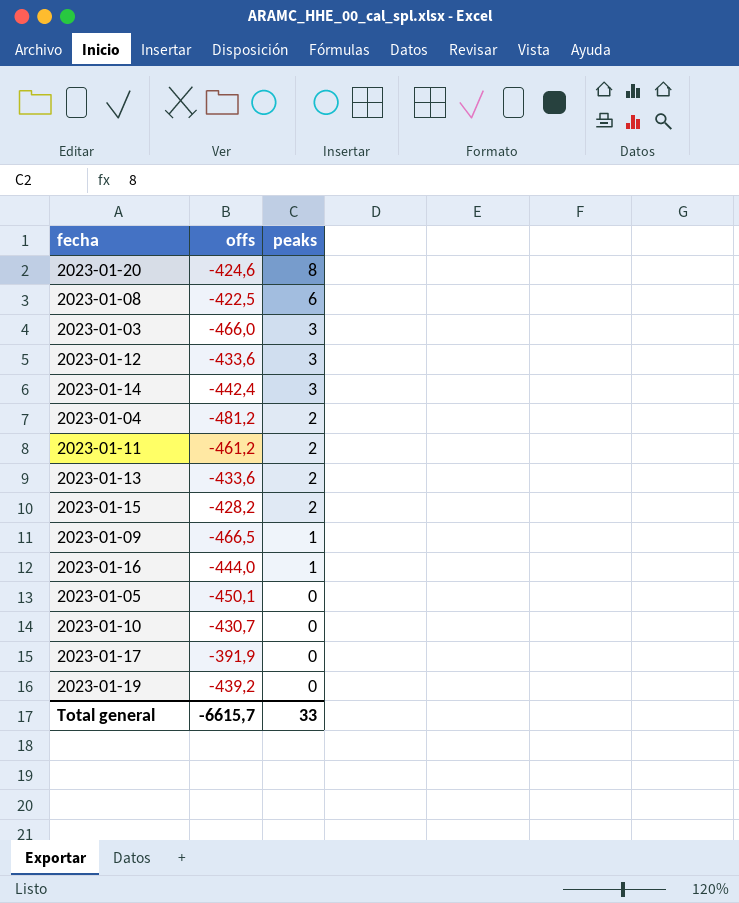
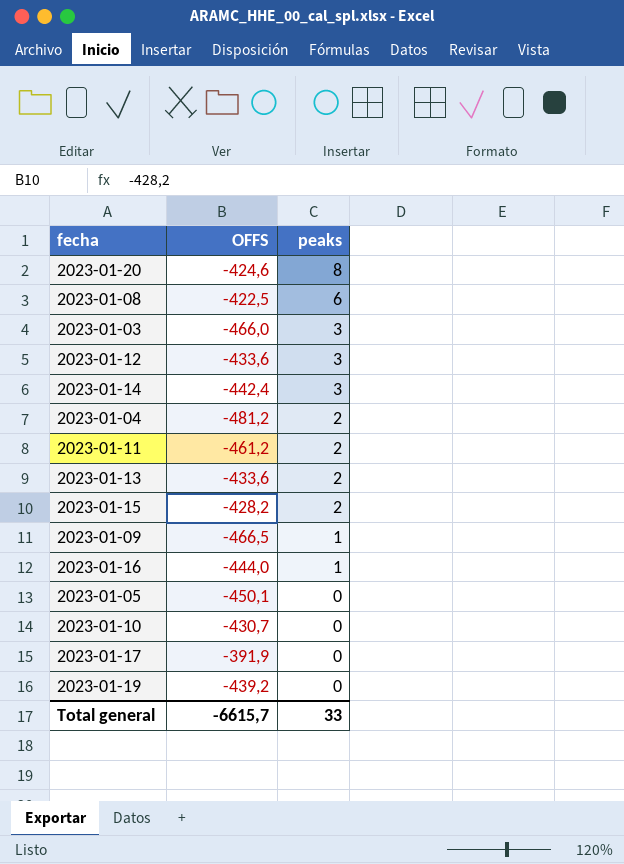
column name: offs -> OFFS

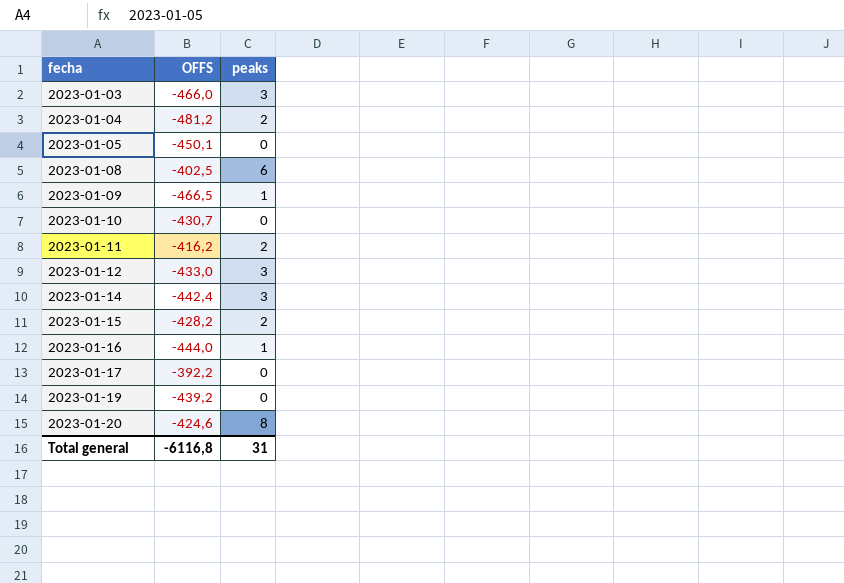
row order: peaks descending -> fecha ascending
row 2023-01-13: -433,6 | 2 -> none
2023-01-08 | OFFS: -422,5 -> -402,5
2023-01-11 | OFFS: -461,2 -> -416,2
2023-01-12 | OFFS: -433,6 -> -433,0
2023-01-17 | OFFS: -391,9 -> -392,2
Total general | OFFS: -6615,7 -> -6116,8
Total general | peaks: 33 -> 31

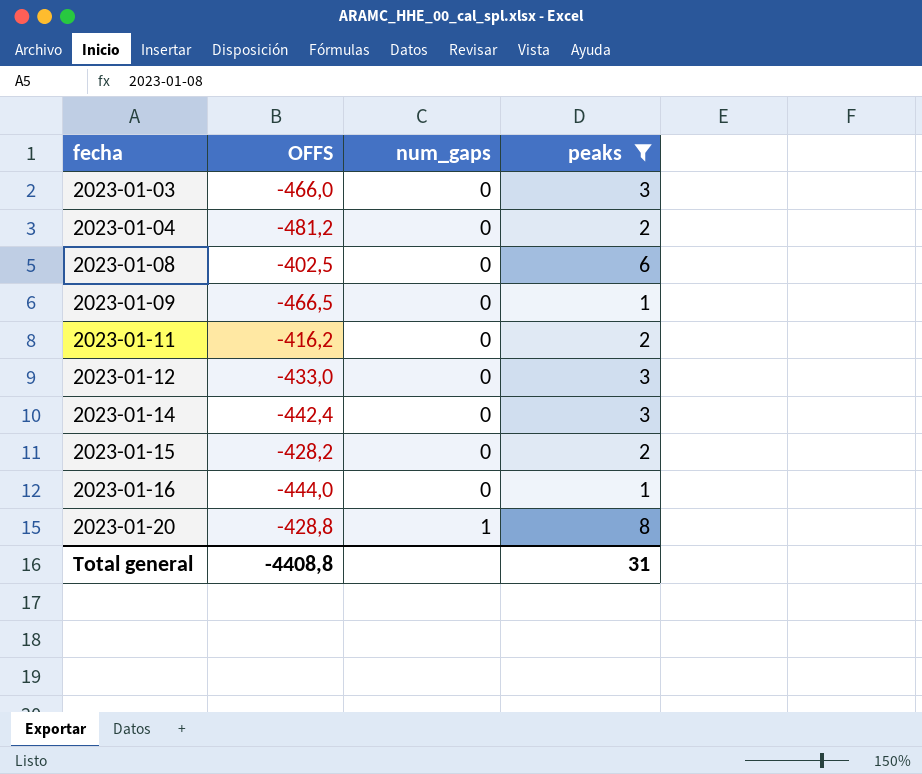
filter: none -> peaks != 0
column num_gaps | position: none -> 3
2023-01-20 | OFFS: -424,6 -> -428,8
Total general | OFFS: -6116,8 -> -4408,8

